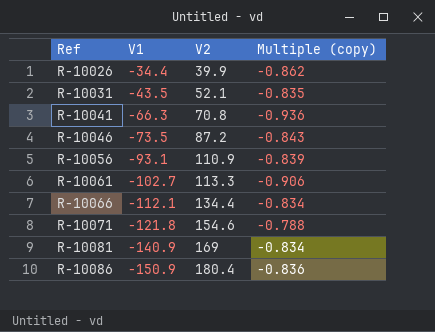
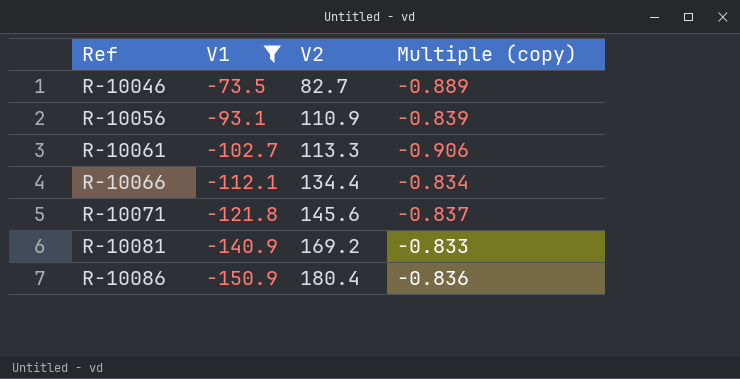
filter: none -> V1 <= -73.5
R-10046 | V2: 87.2 -> 82.7
R-10046 | Multiple (copy): -0.843 -> -0.889
R-10071 | V2: 154.6 -> 145.6
R-10071 | Multiple (copy): -0.788 -> -0.837
R-10081 | V2: 169 -> 169.2
R-10081 | Multiple (copy): -0.834 -> -0.833

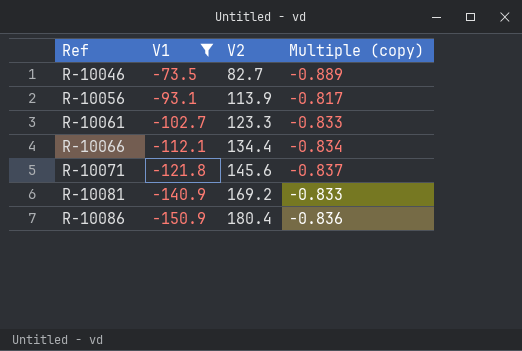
R-10056 | V2: 110.9 -> 113.9
R-10056 | Multiple (copy): -0.839 -> -0.817
R-10061 | V2: 113.3 -> 123.3
R-10061 | Multiple (copy): -0.906 -> -0.833

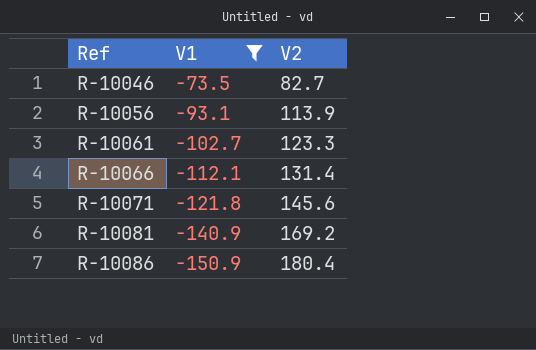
column Multiple (copy) | formula: [V1] / [V2] -> none
R-10066 | V2: 134.4 -> 131.4

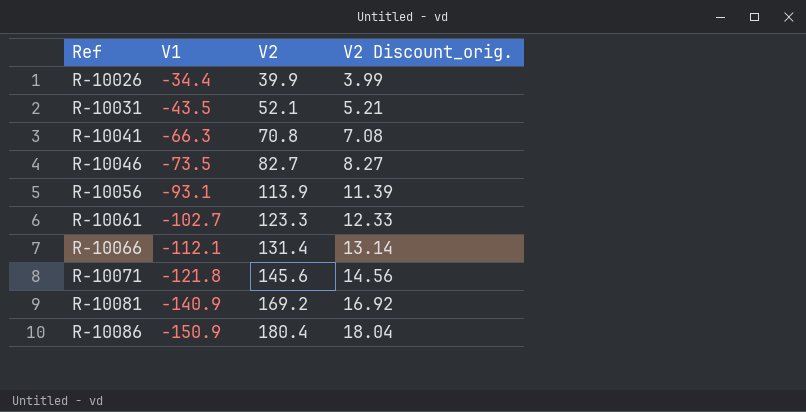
filter: V1 <= -73.5 -> none
column V2 Discount_orig. | formula: none -> [V2] * 0.1

